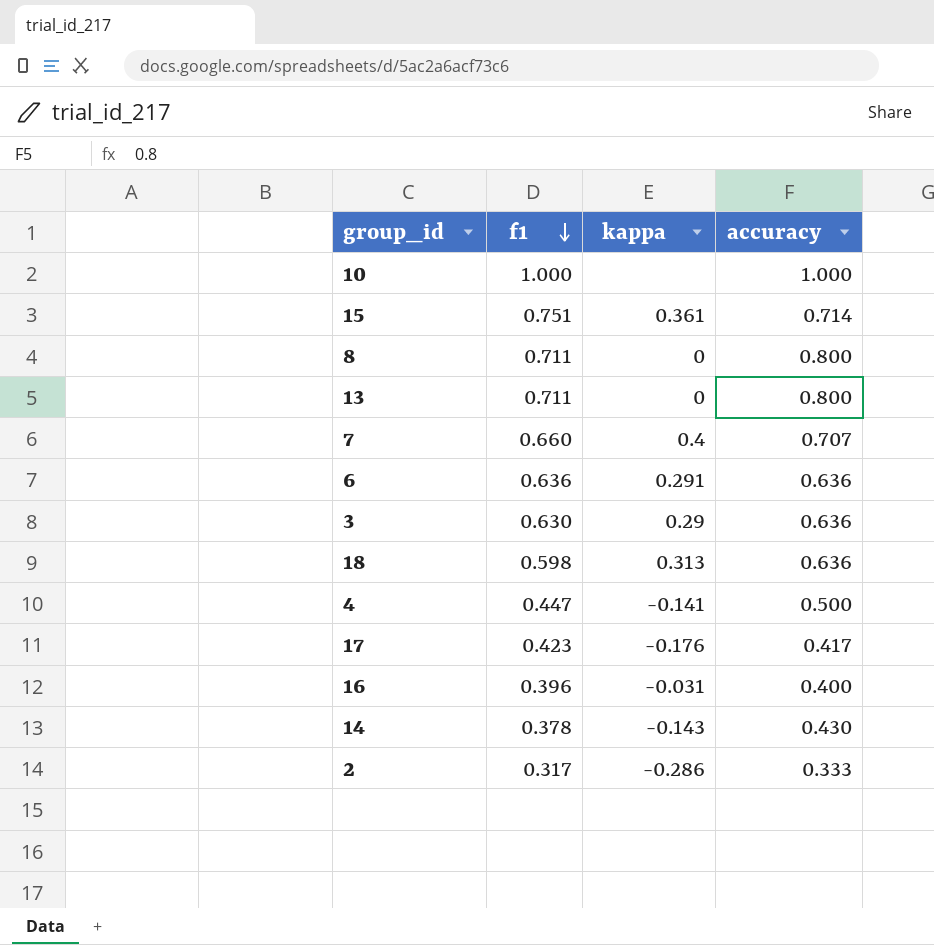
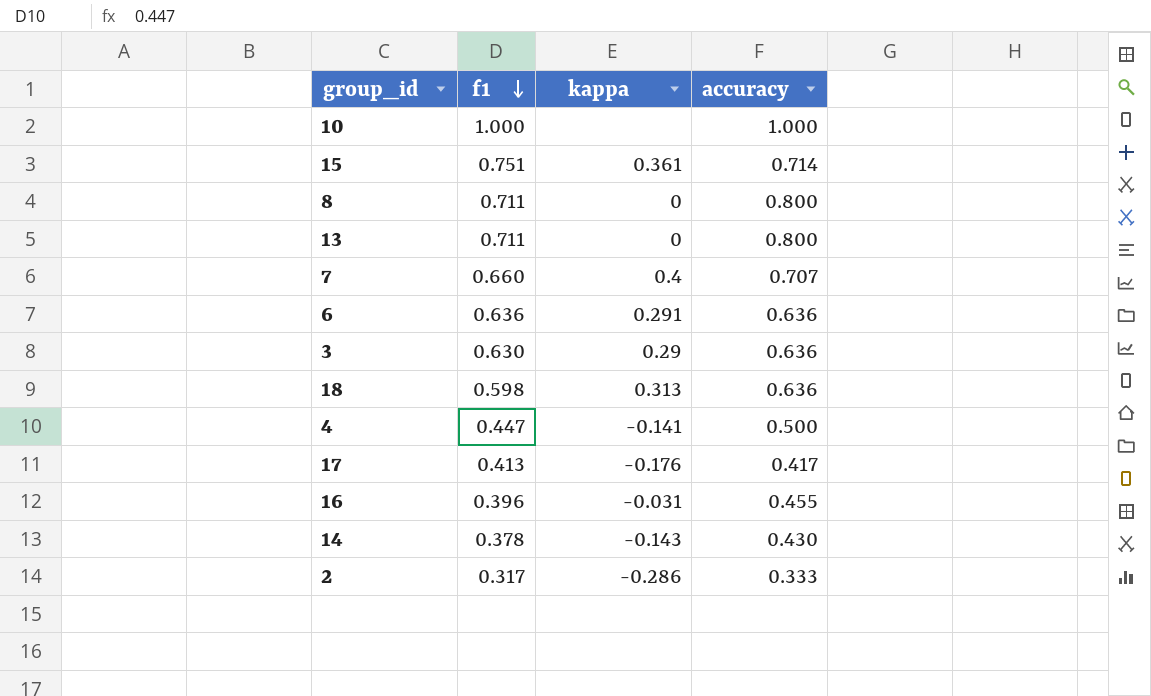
17 | f1: 0.423 -> 0.413
16 | accuracy: 0.400 -> 0.455

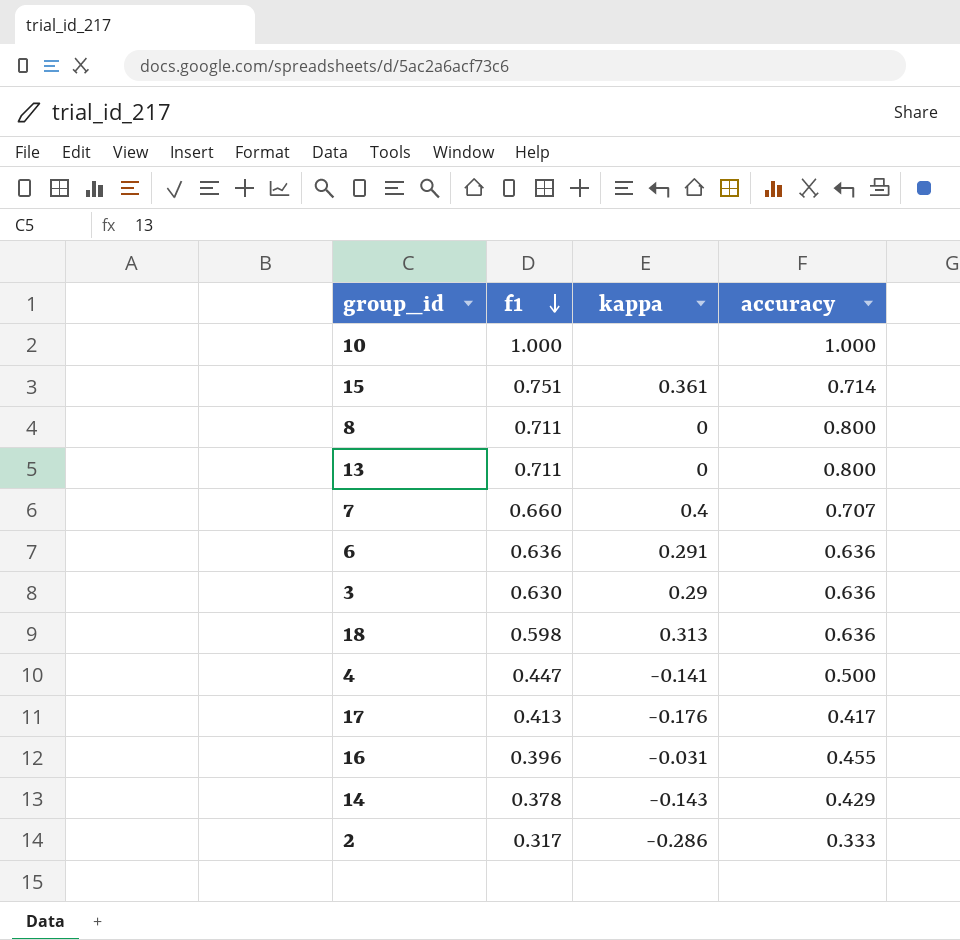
14 | accuracy: 0.430 -> 0.429

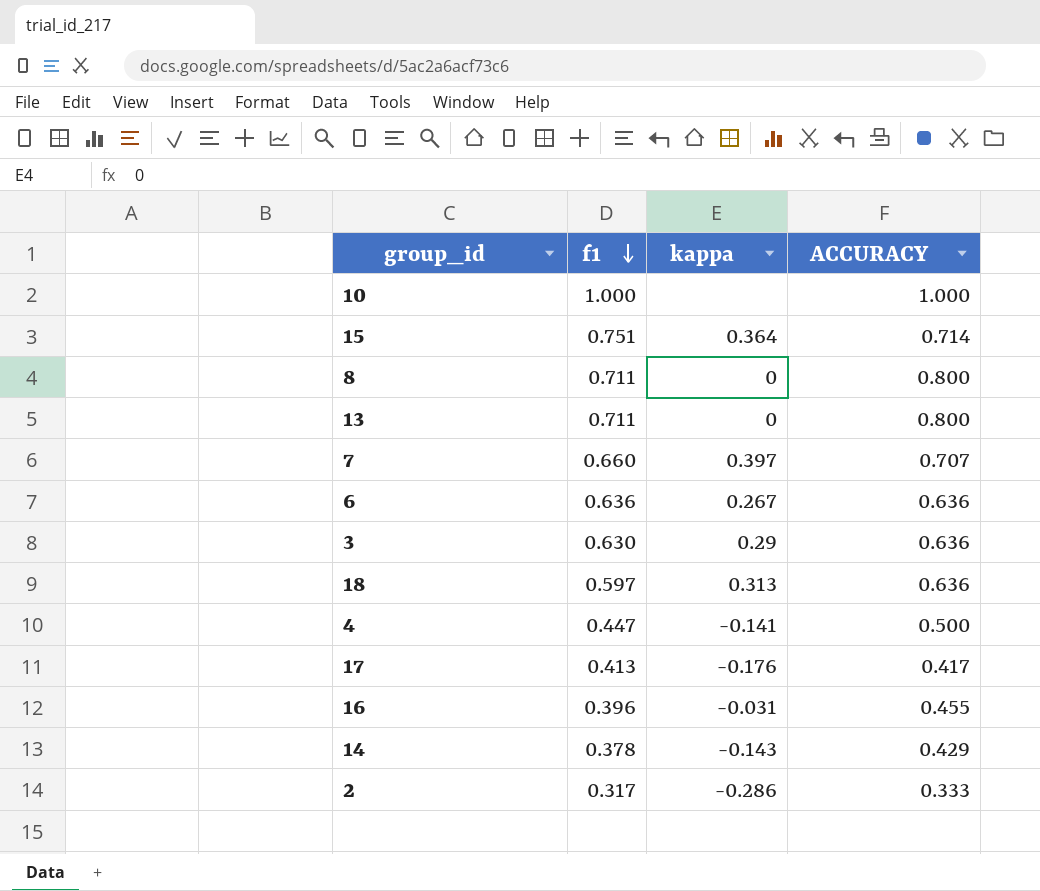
column name: accuracy -> ACCURACY
15 | kappa: 0.361 -> 0.364
7 | kappa: 0.4 -> 0.397
6 | kappa: 0.291 -> 0.267
18 | f1: 0.598 -> 0.597

